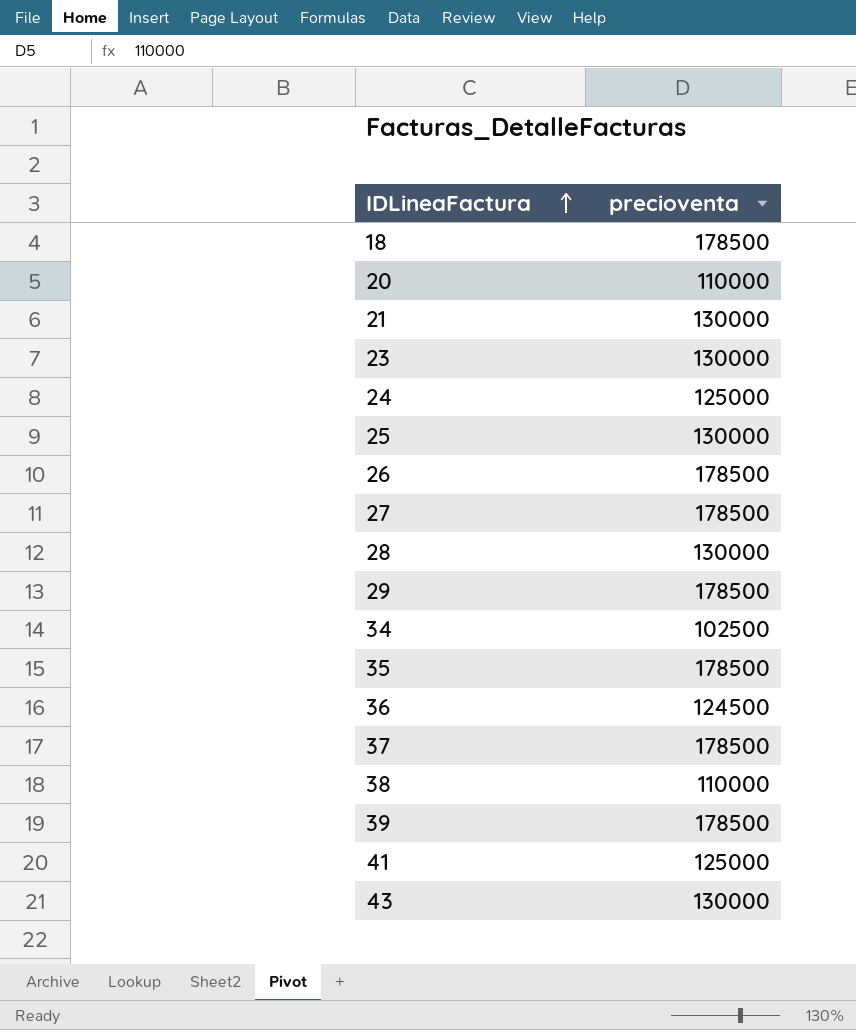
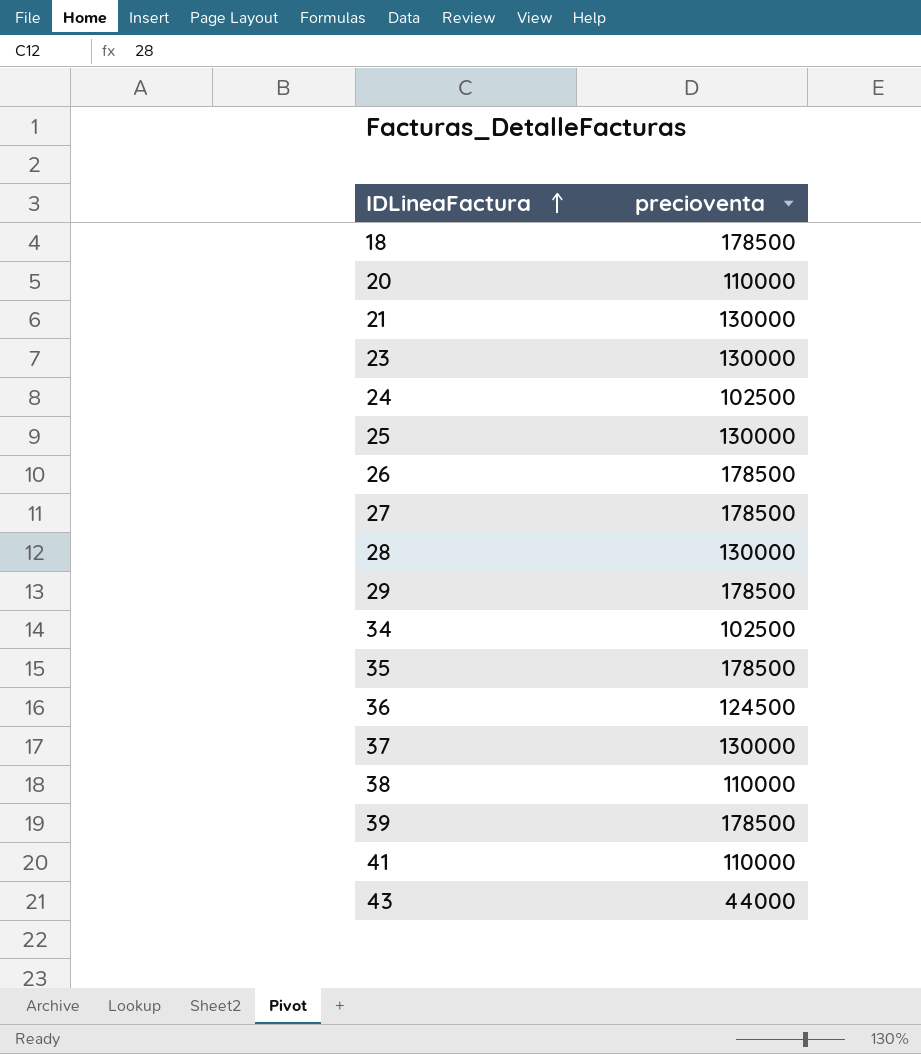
24 | precioventa: 125000 -> 102500
37 | precioventa: 178500 -> 130000
41 | precioventa: 125000 -> 110000
43 | precioventa: 130000 -> 44000

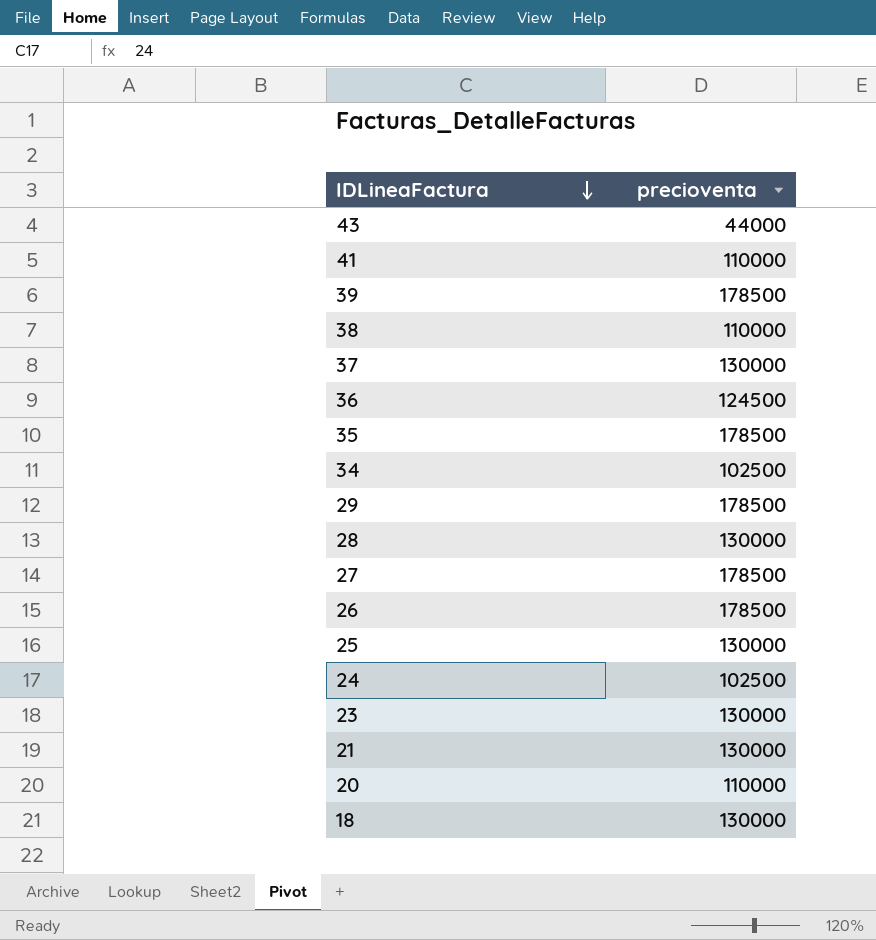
row order: IDLineaFactura ascending -> IDLineaFactura descending
18 | precioventa: 178500 -> 130000

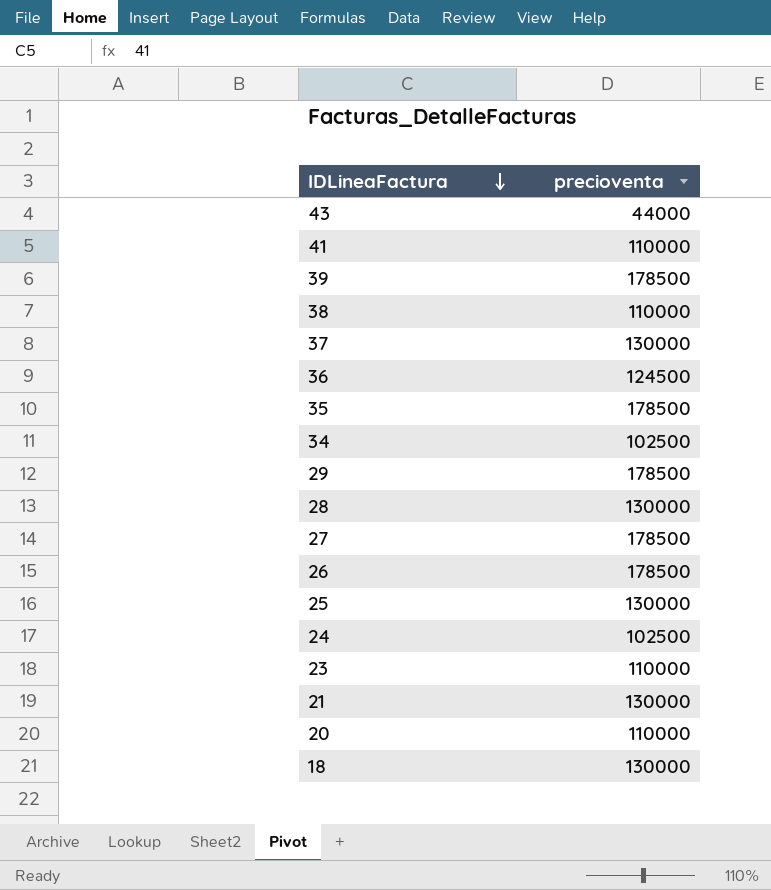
23 | precioventa: 130000 -> 110000

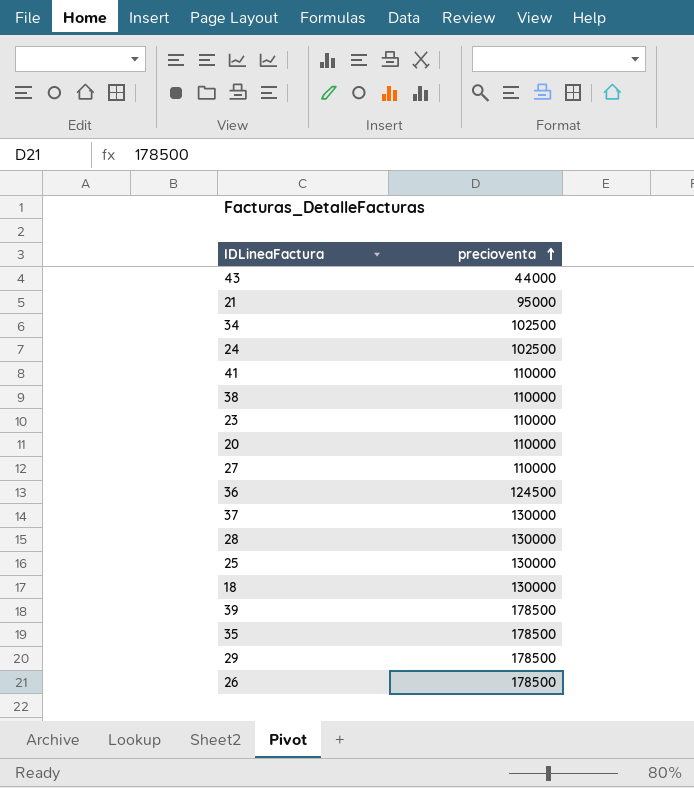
row order: IDLineaFactura descending -> precioventa ascending
21 | precioventa: 130000 -> 95000
27 | precioventa: 178500 -> 110000

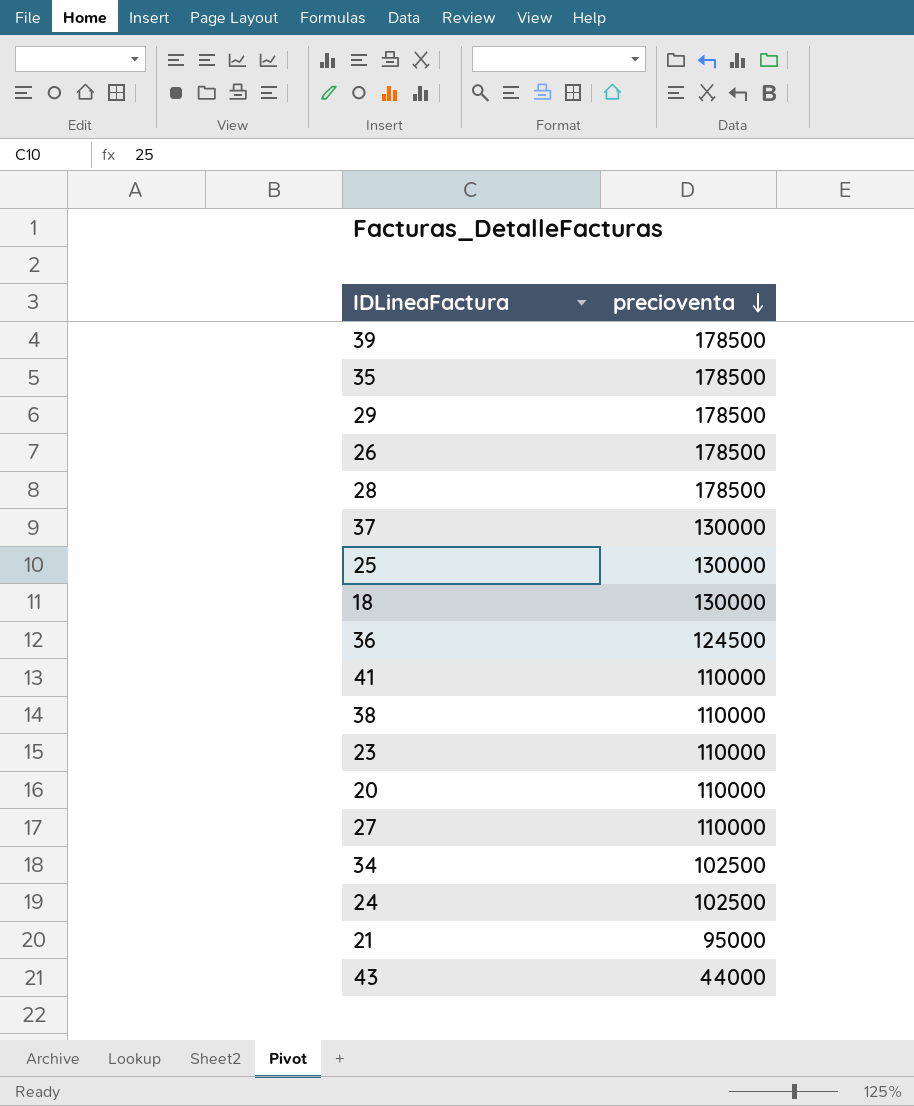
row order: precioventa ascending -> precioventa descending
28 | precioventa: 130000 -> 178500

